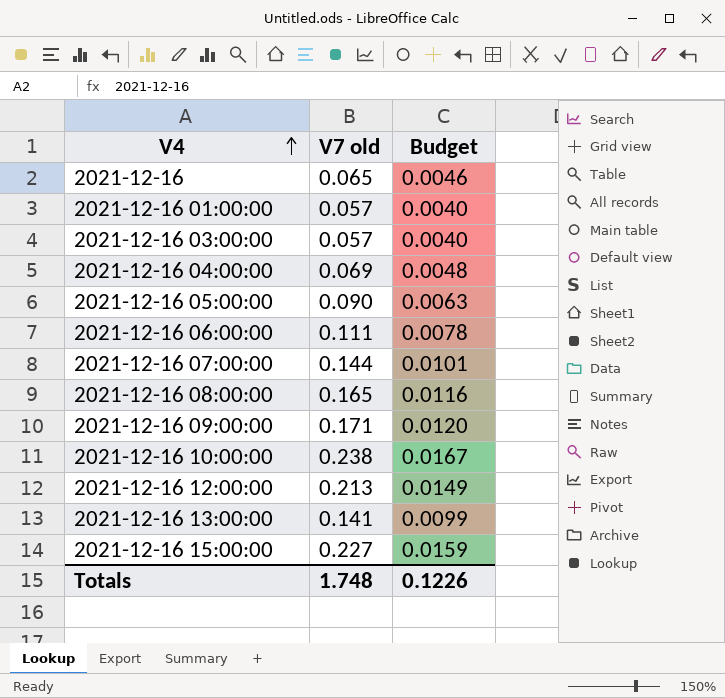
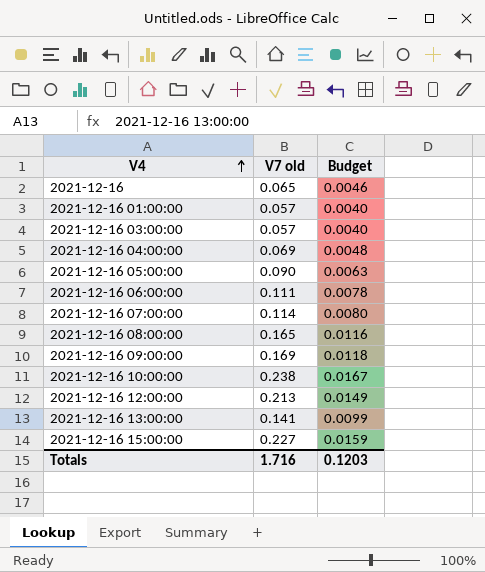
2021-12-16 07:00:00 | V7 old: 0.144 -> 0.114
2021-12-16 07:00:00 | Budget: 0.0101 -> 0.0080
2021-12-16 09:00:00 | V7 old: 0.171 -> 0.169
2021-12-16 09:00:00 | Budget: 0.0120 -> 0.0118
Totals | V7 old: 1.748 -> 1.716
Totals | Budget: 0.1226 -> 0.1203

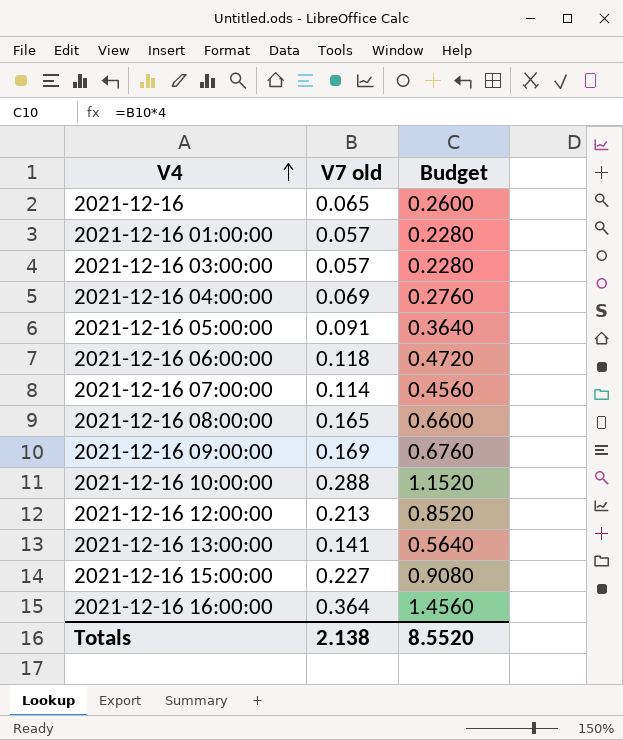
column Budget | formula: [V7 old] * 0.07 -> [V7 old] * 4
2021-12-16 05:00:00 | V7 old: 0.090 -> 0.091
2021-12-16 06:00:00 | V7 old: 0.111 -> 0.118
2021-12-16 10:00:00 | V7 old: 0.238 -> 0.288
row 2021-12-16 16:00:00: none -> 0.364 | 1.4560
Totals | V7 old: 1.716 -> 2.138
Totals | Budget: 0.1203 -> 8.5520

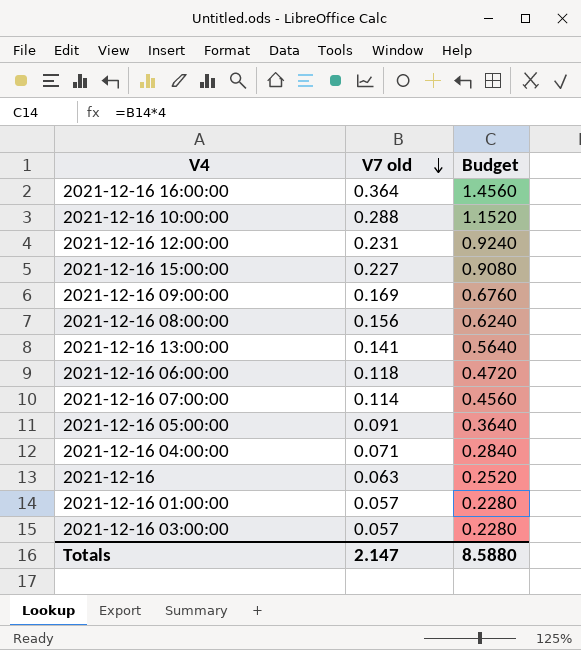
row order: V4 ascending -> V7 old descending
2021-12-16 12:00:00 | V7 old: 0.213 -> 0.231
2021-12-16 12:00:00 | Budget: 0.8520 -> 0.9240
2021-12-16 08:00:00 | V7 old: 0.165 -> 0.156
2021-12-16 08:00:00 | Budget: 0.6600 -> 0.6240
2021-12-16 04:00:00 | V7 old: 0.069 -> 0.071
2021-12-16 04:00:00 | Budget: 0.2760 -> 0.2840
2021-12-16 | V7 old: 0.065 -> 0.063
2021-12-16 | Budget: 0.2600 -> 0.2520
Totals | V7 old: 2.138 -> 2.147
Totals | Budget: 8.5520 -> 8.5880

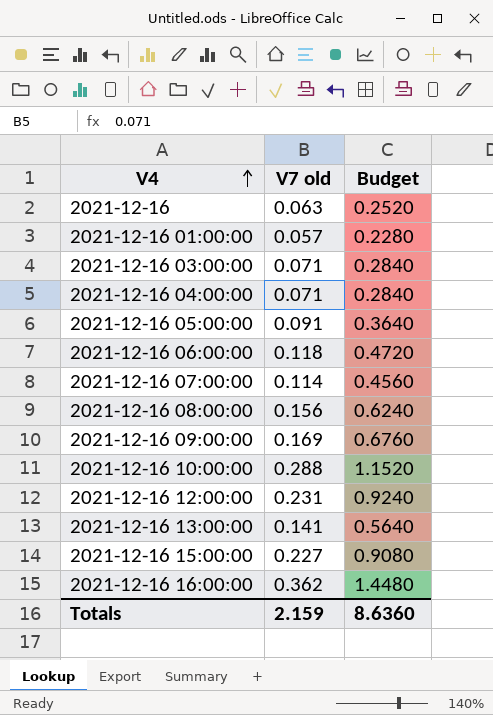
row order: V7 old descending -> V4 ascending
2021-12-16 03:00:00 | V7 old: 0.057 -> 0.071
2021-12-16 03:00:00 | Budget: 0.2280 -> 0.2840
2021-12-16 16:00:00 | V7 old: 0.364 -> 0.362
2021-12-16 16:00:00 | Budget: 1.4560 -> 1.4480
Totals | V7 old: 2.147 -> 2.159
Totals | Budget: 8.5880 -> 8.6360

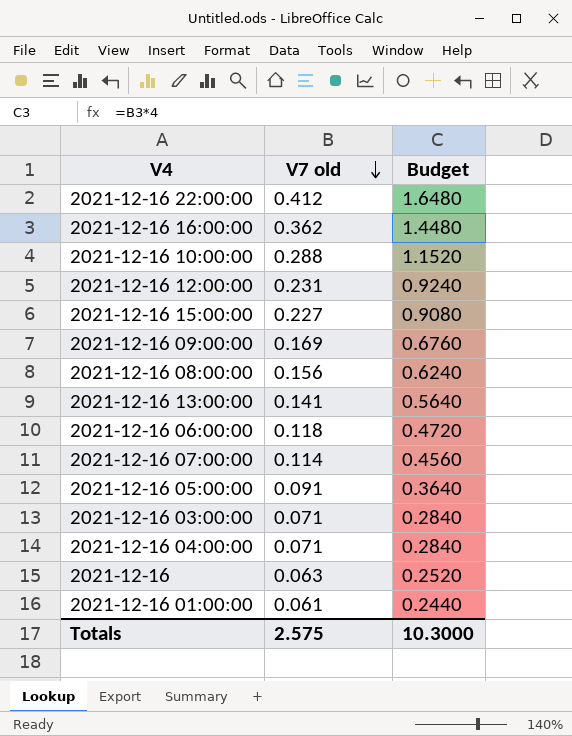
row order: V4 ascending -> V7 old descending
row 2021-12-16 22:00:00: none -> 0.412 | 1.6480
2021-12-16 01:00:00 | V7 old: 0.057 -> 0.061
2021-12-16 01:00:00 | Budget: 0.2280 -> 0.2440
Totals | V7 old: 2.159 -> 2.575
Totals | Budget: 8.6360 -> 10.3000

